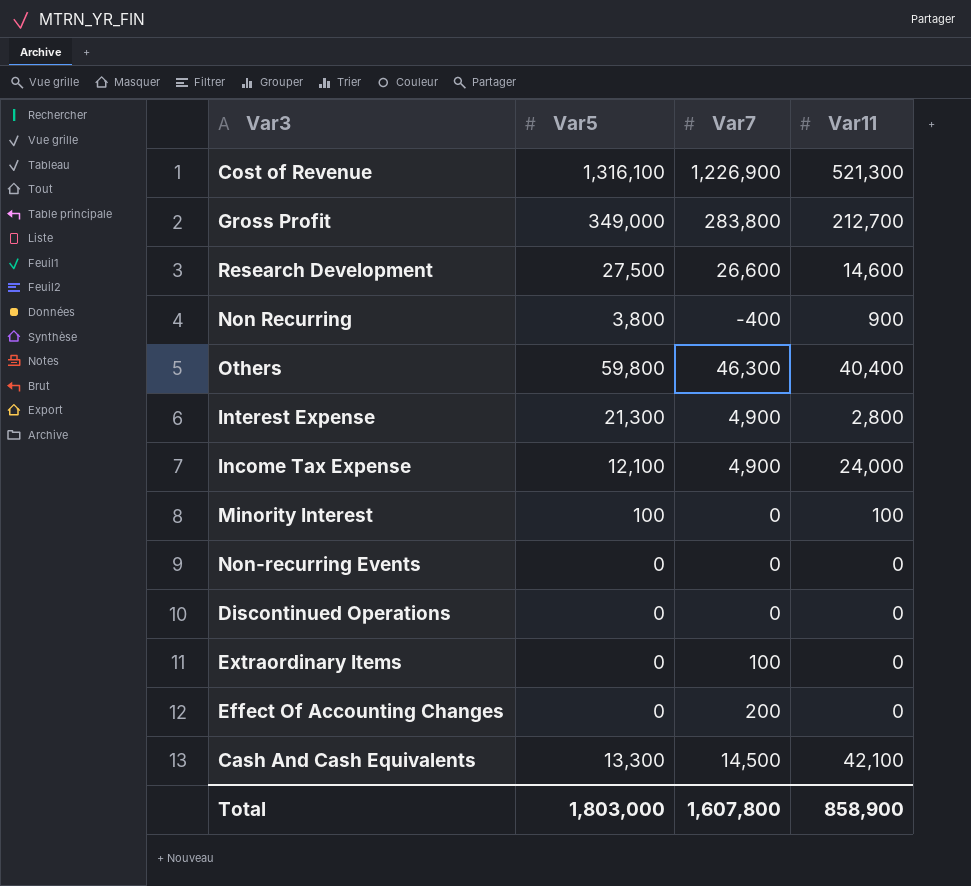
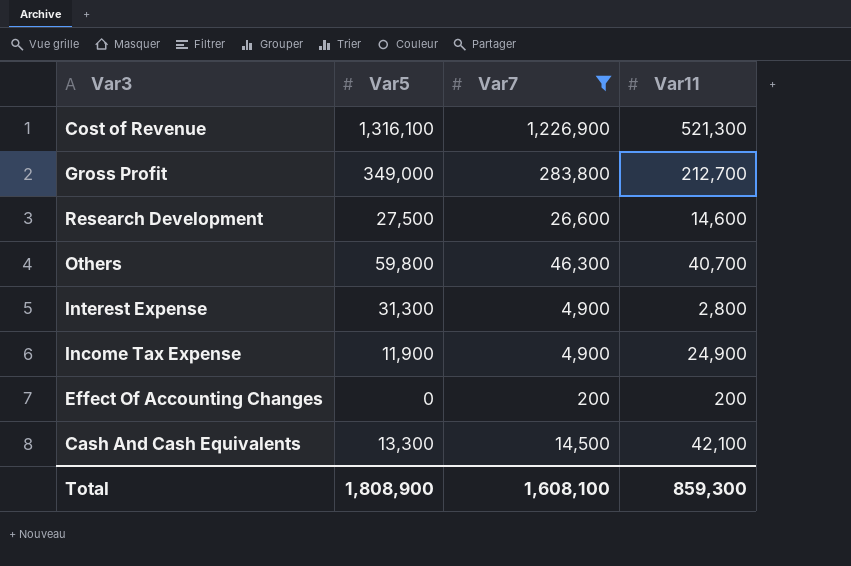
filter: none -> Var7 >= 200
Others | Var11: 40,400 -> 40,700
Interest Expense | Var5: 21,300 -> 31,300
Income Tax Expense | Var5: 12,100 -> 11,900
Income Tax Expense | Var11: 24,000 -> 24,900
Effect Of Accounting Changes | Var11: 0 -> 200
Total | Var5: 1,803,000 -> 1,808,900
Total | Var7: 1,607,800 -> 1,608,100
Total | Var11: 858,900 -> 859,300

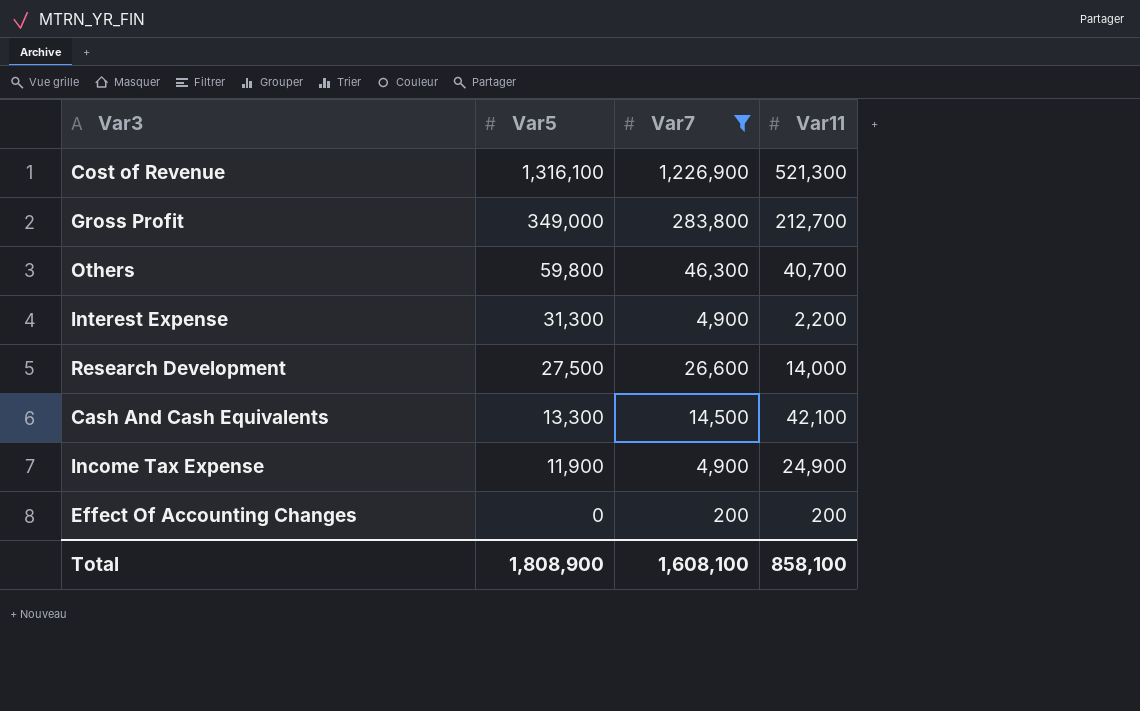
row order: none -> Var5 descending
Interest Expense | Var11: 2,800 -> 2,200
Research Development | Var11: 14,600 -> 14,000
Total | Var11: 859,300 -> 858,100

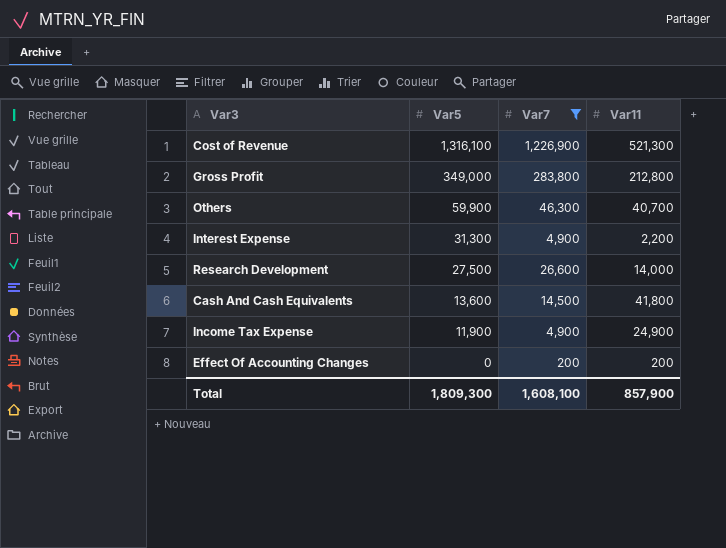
Gross Profit | Var11: 212,700 -> 212,800
Others | Var5: 59,800 -> 59,900
Cash And Cash Equivalents | Var5: 13,300 -> 13,600
Cash And Cash Equivalents | Var11: 42,100 -> 41,800
Total | Var5: 1,808,900 -> 1,809,300
Total | Var11: 858,100 -> 857,900

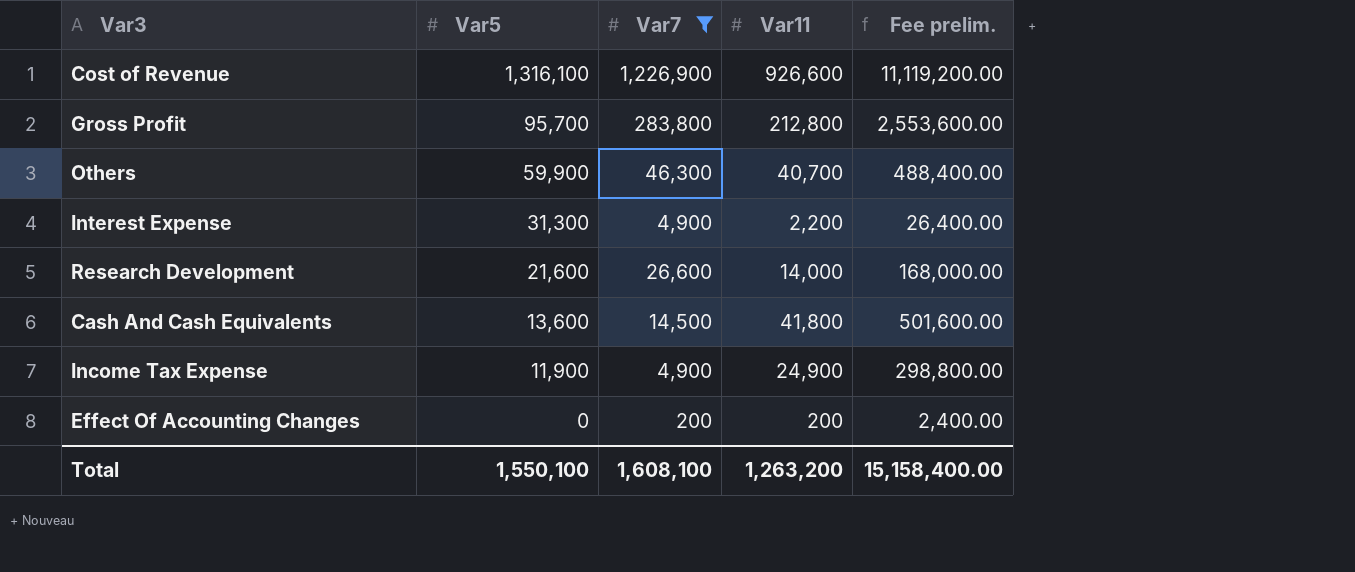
column Fee prelim. | formula: none -> [Var11] * 12
Cost of Revenue | Var11: 521,300 -> 926,600
Gross Profit | Var5: 349,000 -> 95,700
Research Development | Var5: 27,500 -> 21,600
Total | Var5: 1,809,300 -> 1,550,100
Total | Var11: 857,900 -> 1,263,200

